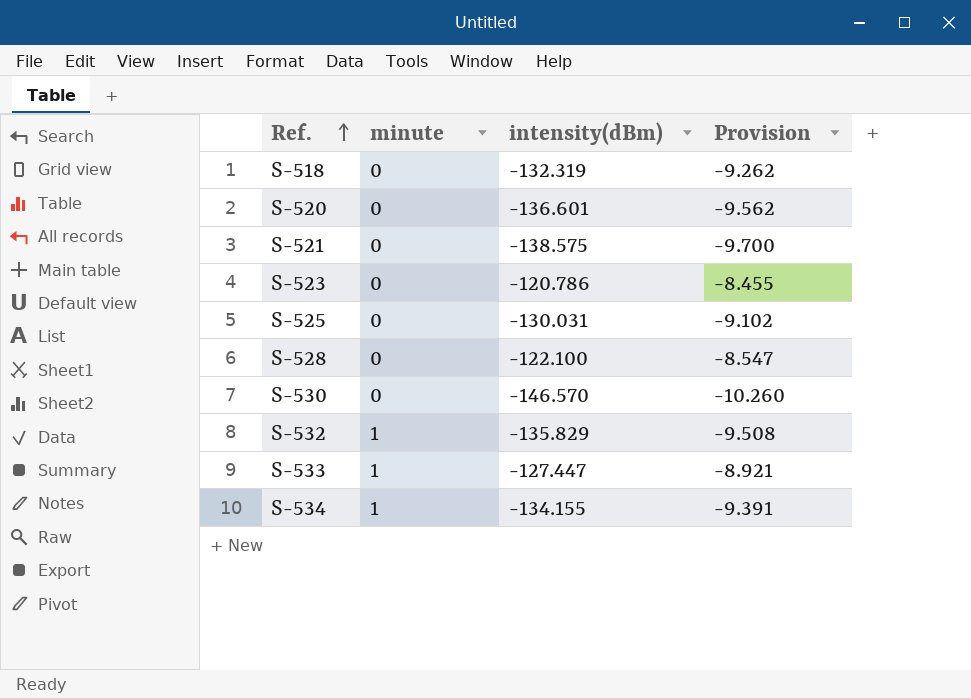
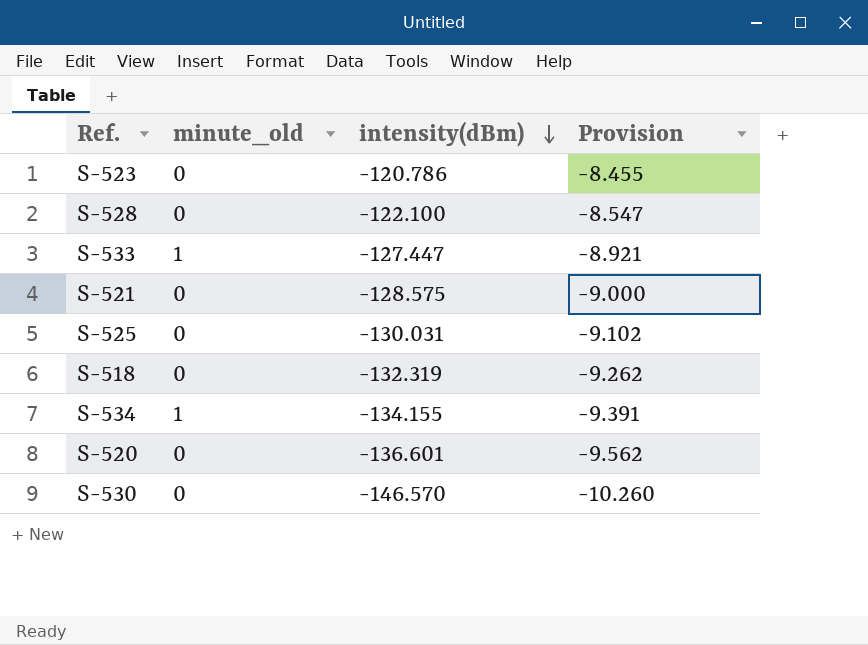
row order: Ref. ascending -> intensity(dBm) descending
column name: minute -> minute_old
row S-532: 1 | -135.829 | -9.508 -> none
S-521 | intensity(dBm): -138.575 -> -128.575
S-521 | Provision: -9.700 -> -9.000

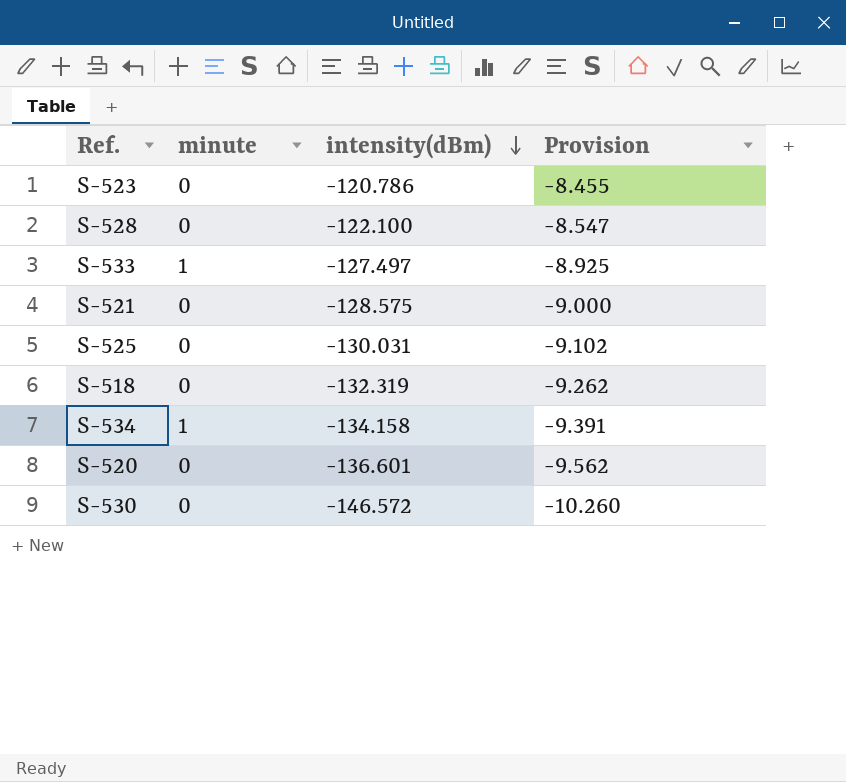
column name: minute_old -> minute
S-533 | intensity(dBm): -127.447 -> -127.497
S-533 | Provision: -8.921 -> -8.925
S-534 | intensity(dBm): -134.155 -> -134.158
S-530 | intensity(dBm): -146.570 -> -146.572

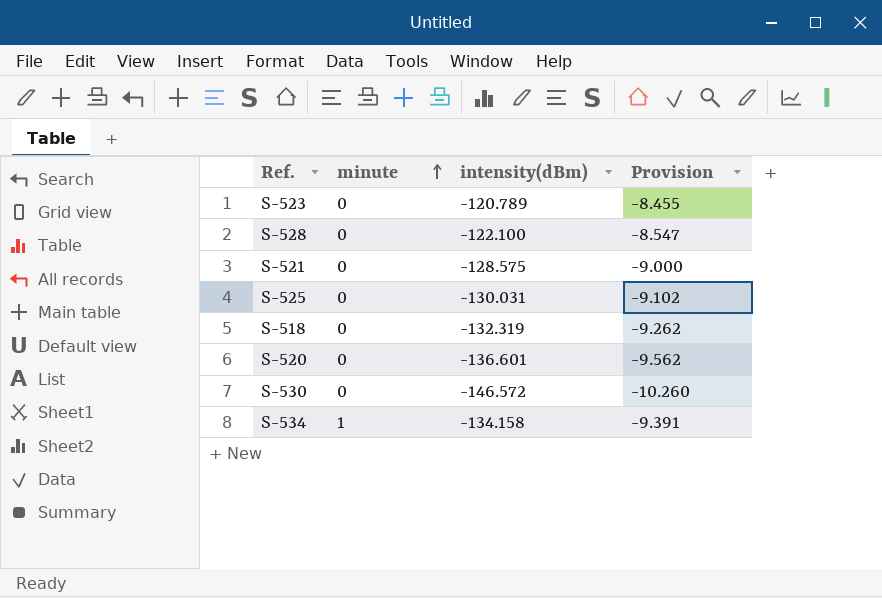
row order: intensity(dBm) descending -> minute ascending
row S-533: 1 | -127.497 | -8.925 -> none
S-523 | intensity(dBm): -120.786 -> -120.789

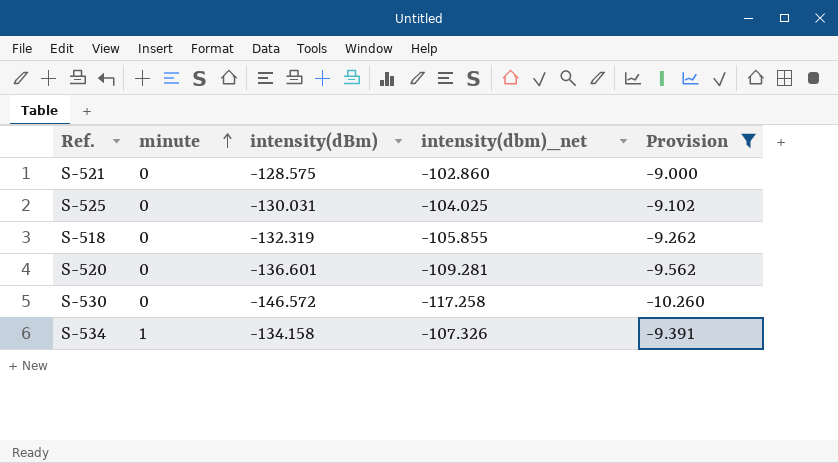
filter: none -> Provision <= -9.000
column intensity(dbm)_net | formula: none -> [intensity(dBm)] * 0.8

